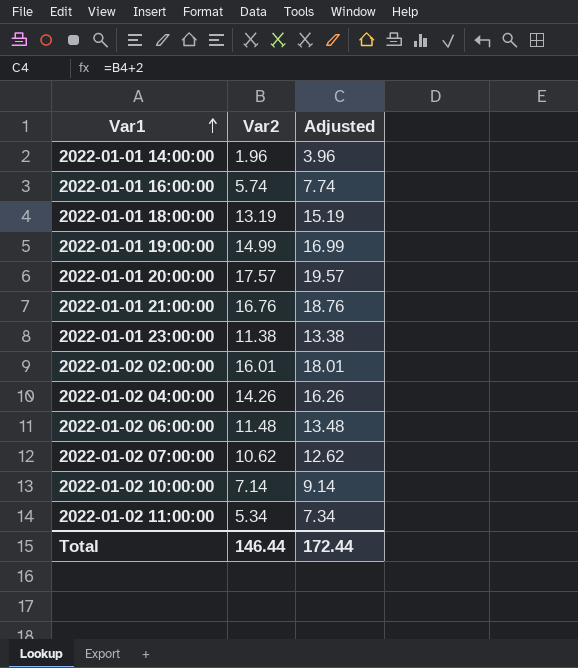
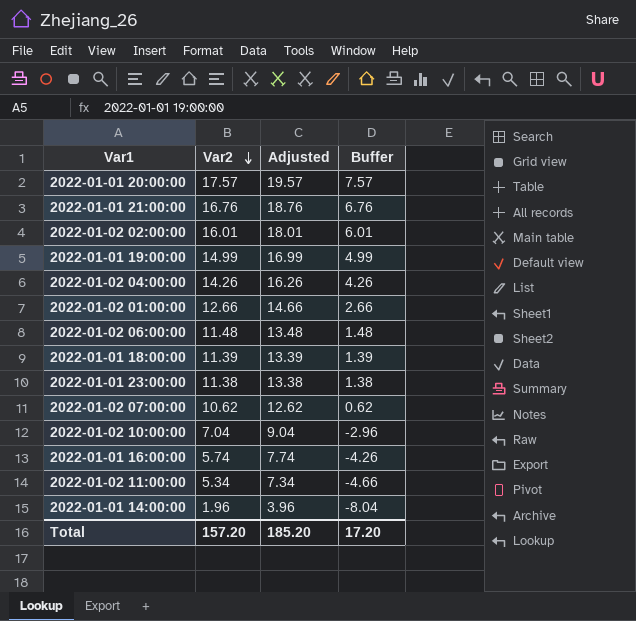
row order: Var1 ascending -> Var2 descending
column Buffer | formula: none -> [Var2] - 10
row 2022-01-02 01:00:00: none -> 12.66 | 14.66 | 2.66
2022-01-01 18:00:00 | Var2: 13.19 -> 11.39
2022-01-01 18:00:00 | Adjusted: 15.19 -> 13.39
2022-01-02 10:00:00 | Var2: 7.14 -> 7.04
2022-01-02 10:00:00 | Adjusted: 9.14 -> 9.04
Total | Var2: 146.44 -> 157.20
Total | Adjusted: 172.44 -> 185.20

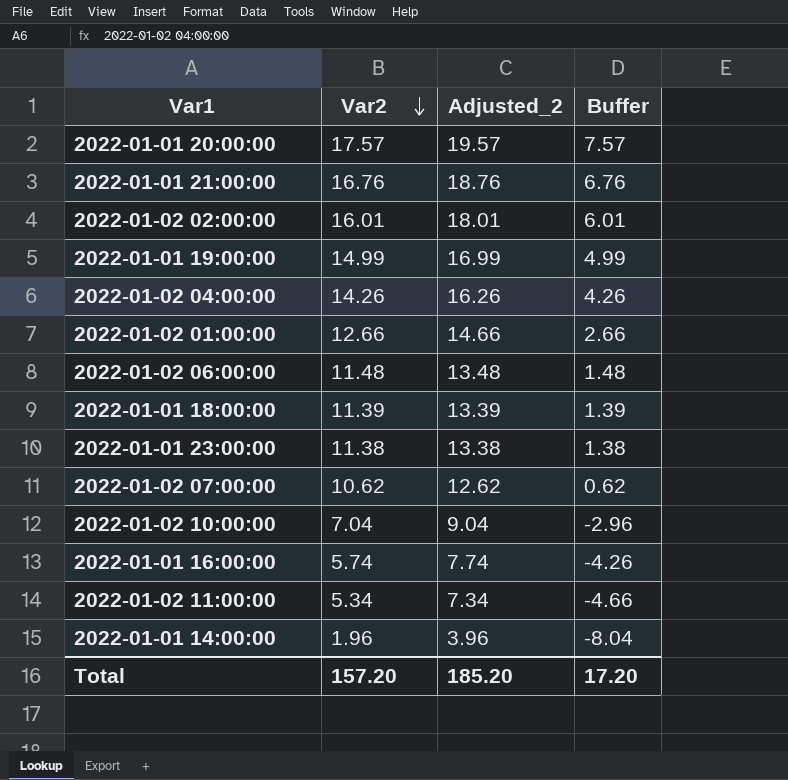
column name: Adjusted -> Adjusted_2

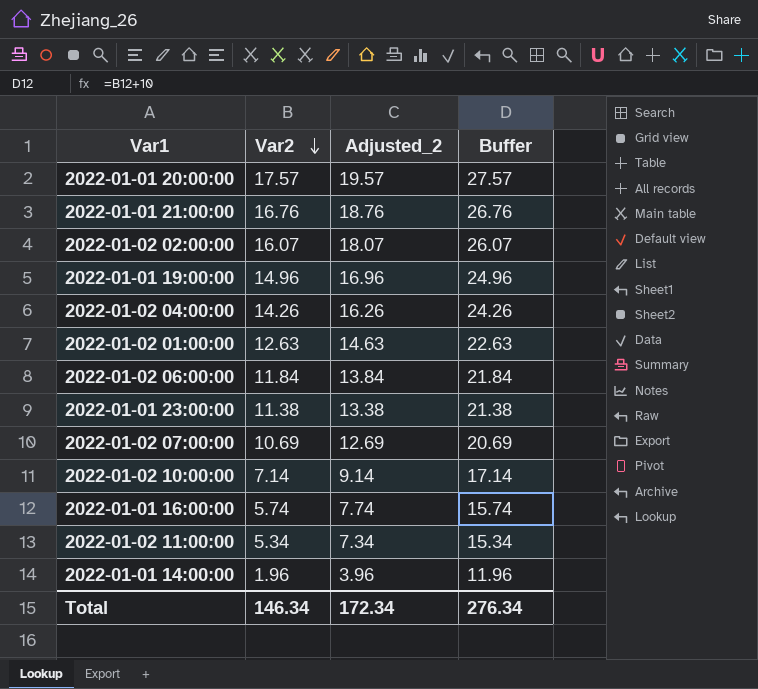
column Buffer | formula: [Var2] - 10 -> [Var2] + 10
row 2022-01-01 18:00:00: 11.39 | 13.39 | 1.39 -> none
2022-01-02 02:00:00 | Var2: 16.01 -> 16.07
2022-01-02 02:00:00 | Adjusted_2: 18.01 -> 18.07
2022-01-01 19:00:00 | Var2: 14.99 -> 14.96
2022-01-01 19:00:00 | Adjusted_2: 16.99 -> 16.96
2022-01-02 01:00:00 | Var2: 12.66 -> 12.63
2022-01-02 01:00:00 | Adjusted_2: 14.66 -> 14.63
2022-01-02 06:00:00 | Var2: 11.48 -> 11.84
2022-01-02 06:00:00 | Adjusted_2: 13.48 -> 13.84
2022-01-02 07:00:00 | Var2: 10.62 -> 10.69
2022-01-02 07:00:00 | Adjusted_2: 12.62 -> 12.69
2022-01-02 10:00:00 | Var2: 7.04 -> 7.14
2022-01-02 10:00:00 | Adjusted_2: 9.04 -> 9.14
Total | Var2: 157.20 -> 146.34
Total | Adjusted_2: 185.20 -> 172.34
Total | Buffer: 17.20 -> 276.34

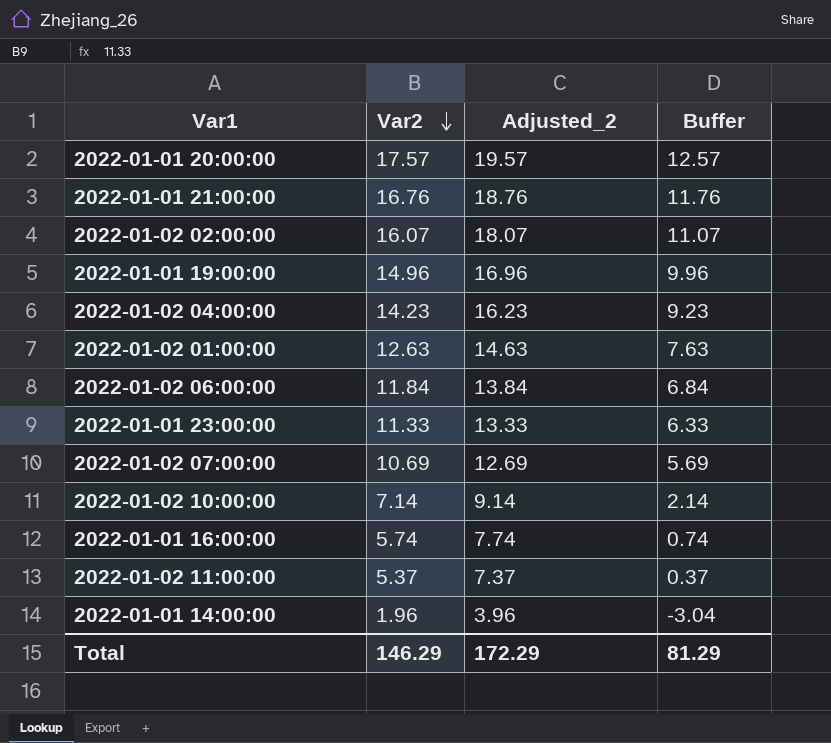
column Buffer | formula: [Var2] + 10 -> [Var2] - 5
2022-01-02 04:00:00 | Var2: 14.26 -> 14.23
2022-01-02 04:00:00 | Adjusted_2: 16.26 -> 16.23
2022-01-01 23:00:00 | Var2: 11.38 -> 11.33
2022-01-01 23:00:00 | Adjusted_2: 13.38 -> 13.33
2022-01-02 11:00:00 | Var2: 5.34 -> 5.37
2022-01-02 11:00:00 | Adjusted_2: 7.34 -> 7.37
Total | Var2: 146.34 -> 146.29
Total | Adjusted_2: 172.34 -> 172.29
Total | Buffer: 276.34 -> 81.29

